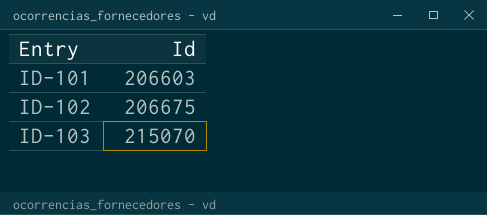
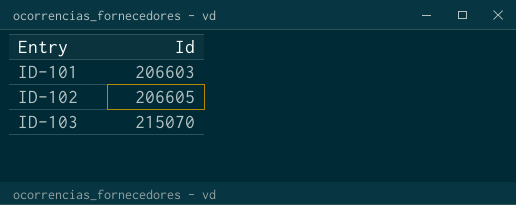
ID-102 | Id: 206675 -> 206605

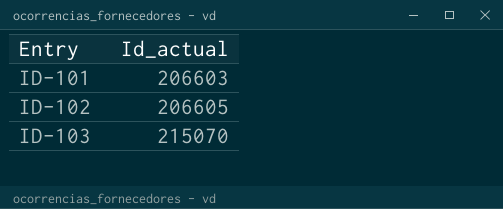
column name: Id -> Id_actual

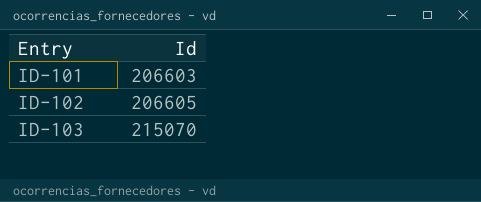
column name: Id_actual -> Id

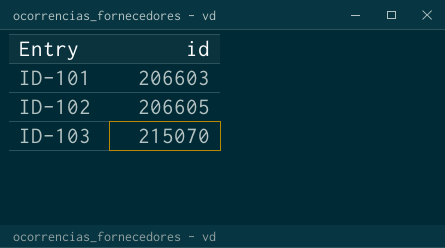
column name: Id -> id

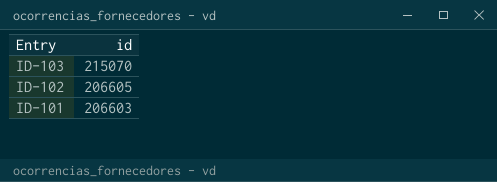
row order: Entry ascending -> Entry descending

